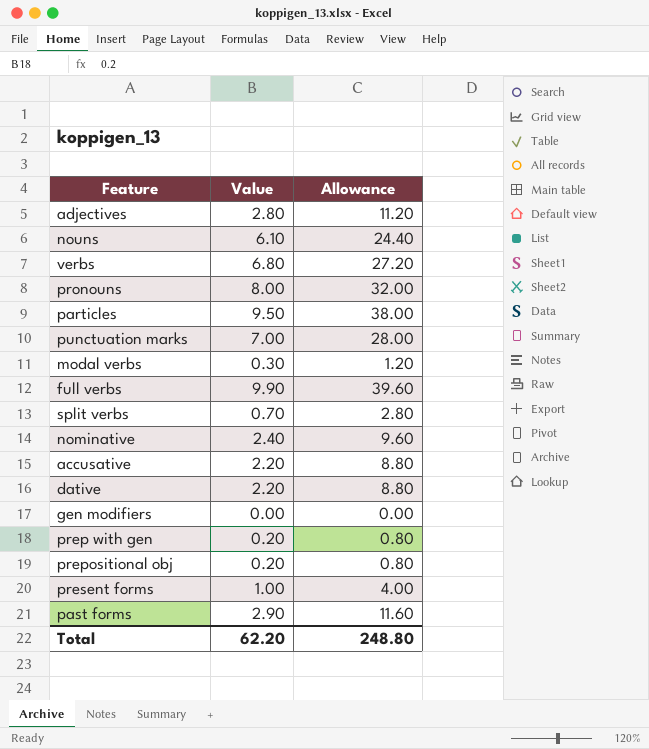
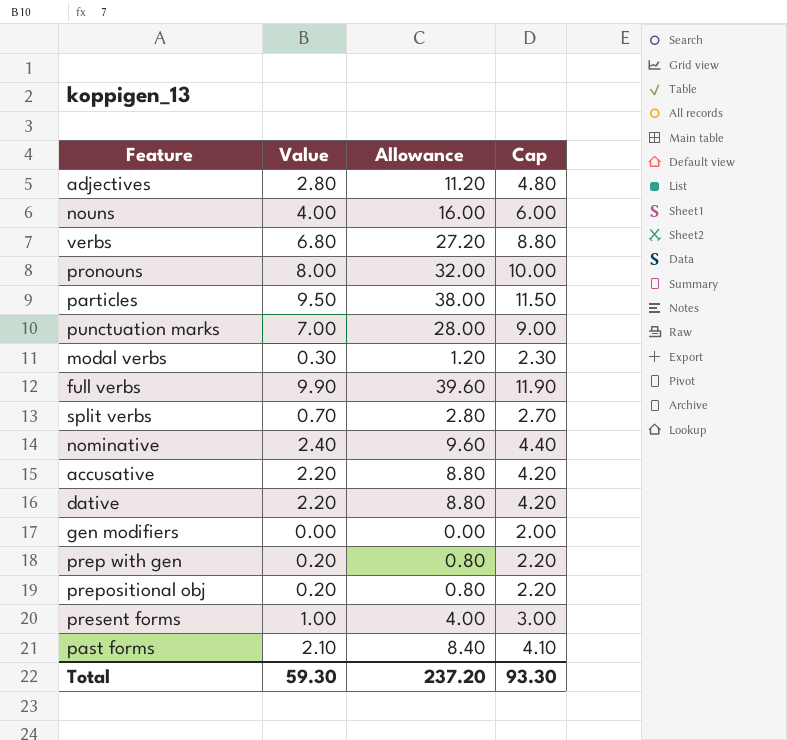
column Cap | formula: none -> [Value] + 2
nouns | Value: 6.10 -> 4.00
nouns | Allowance: 24.40 -> 16.00
past forms | Value: 2.90 -> 2.10
past forms | Allowance: 11.60 -> 8.40
Total | Value: 62.20 -> 59.30
Total | Allowance: 248.80 -> 237.20

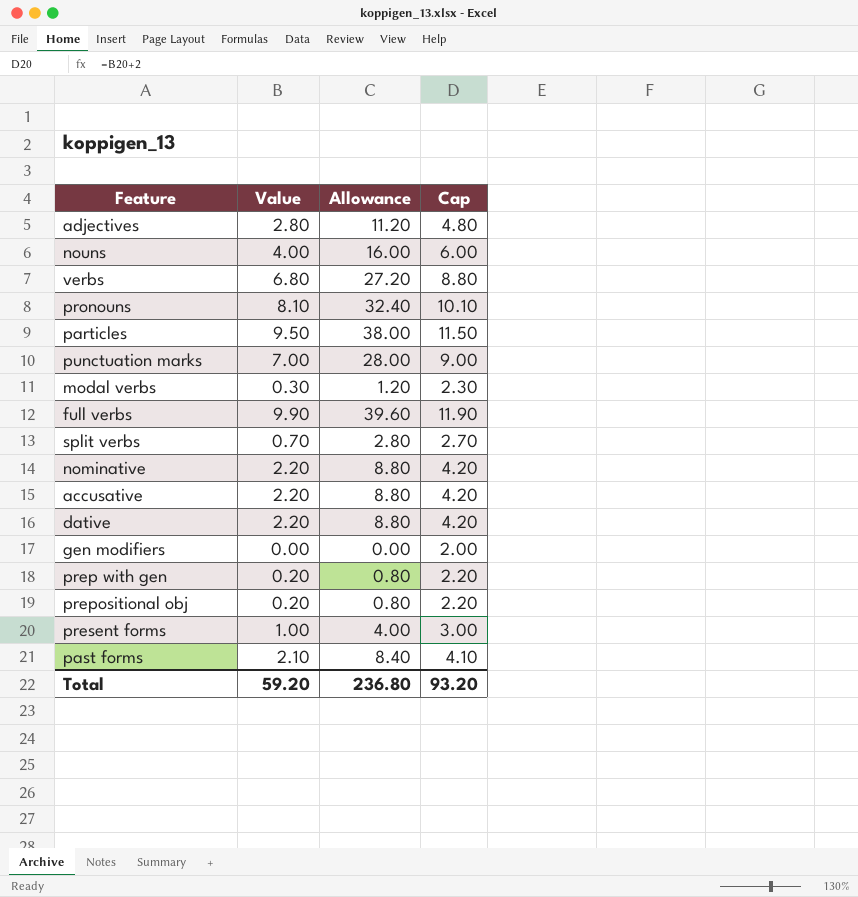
pronouns | Value: 8.00 -> 8.10
pronouns | Allowance: 32.00 -> 32.40
pronouns | Cap: 10.00 -> 10.10
nominative | Value: 2.40 -> 2.20
nominative | Allowance: 9.60 -> 8.80
nominative | Cap: 4.40 -> 4.20
Total | Value: 59.30 -> 59.20
Total | Allowance: 237.20 -> 236.80
Total | Cap: 93.30 -> 93.20

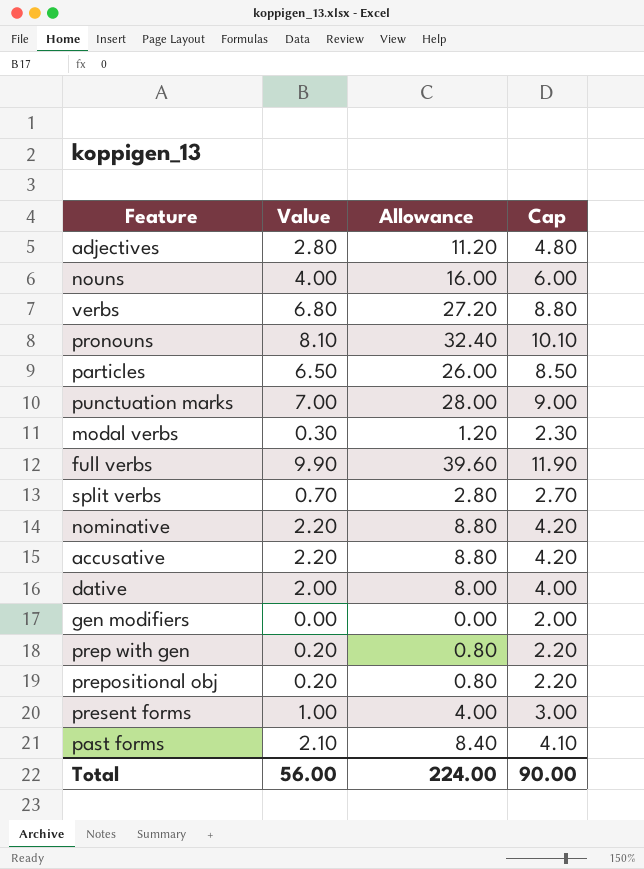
particles | Value: 9.50 -> 6.50
particles | Allowance: 38.00 -> 26.00
particles | Cap: 11.50 -> 8.50
dative | Value: 2.20 -> 2.00
dative | Allowance: 8.80 -> 8.00
dative | Cap: 4.20 -> 4.00
Total | Value: 59.20 -> 56.00
Total | Allowance: 236.80 -> 224.00
Total | Cap: 93.20 -> 90.00

